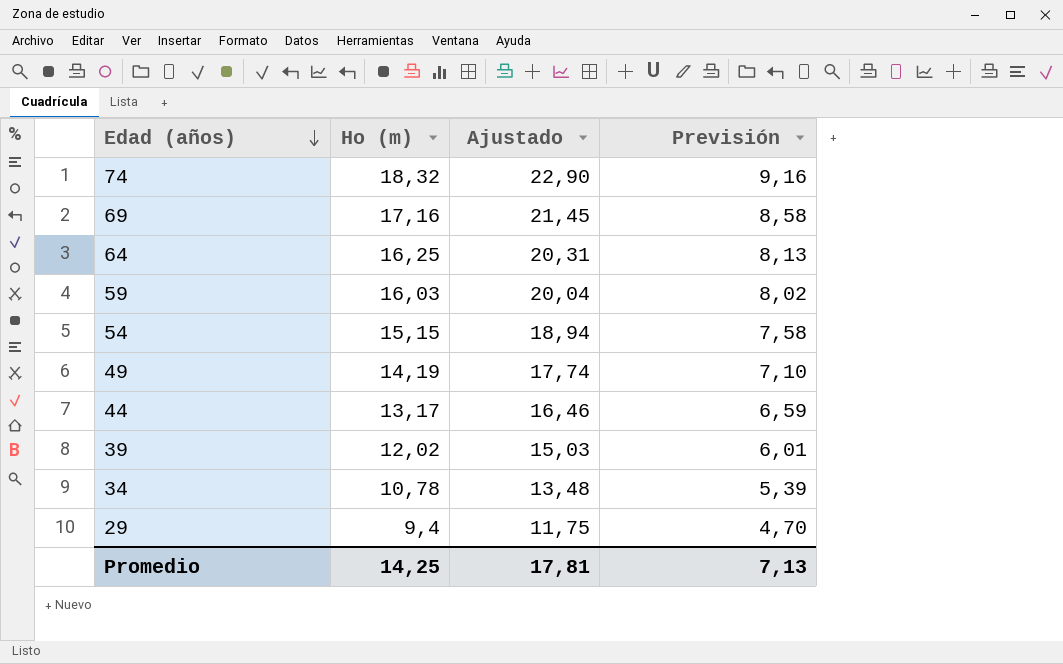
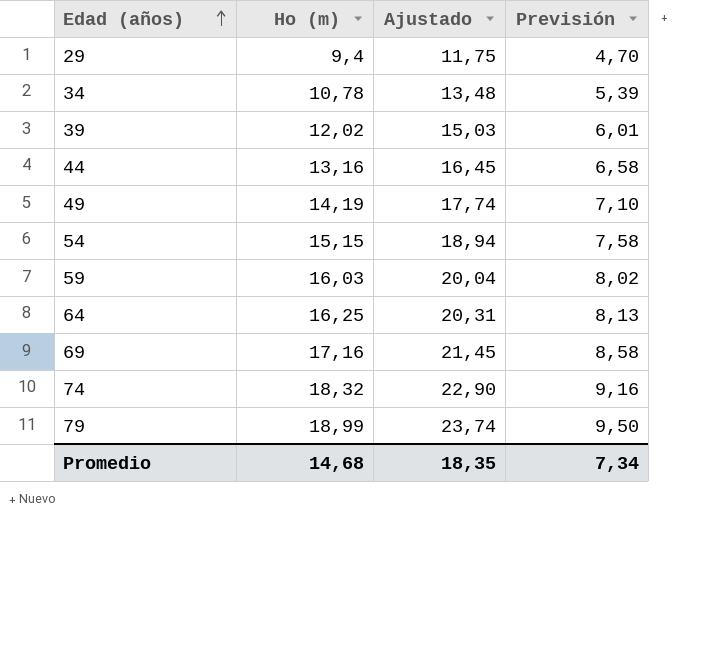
row order: Edad (años) descending -> Edad (años) ascending
44 | Ho (m): 13,17 -> 13,16
44 | Ajustado: 16,46 -> 16,45
44 | Previsión: 6,59 -> 6,58
row 79: none -> 18,99 | 23,74 | 9,50
Promedio | Ho (m): 14,25 -> 14,68
Promedio | Ajustado: 17,81 -> 18,35
Promedio | Previsión: 7,13 -> 7,34

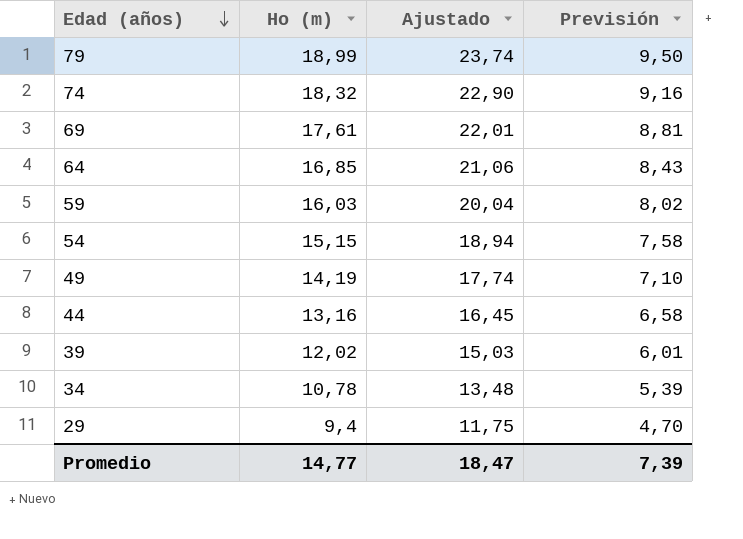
row order: Edad (años) ascending -> Edad (años) descending
69 | Ho (m): 17,16 -> 17,61
69 | Ajustado: 21,45 -> 22,01
69 | Previsión: 8,58 -> 8,81
64 | Ho (m): 16,25 -> 16,85
64 | Ajustado: 20,31 -> 21,06
64 | Previsión: 8,13 -> 8,43
Promedio | Ho (m): 14,68 -> 14,77
Promedio | Ajustado: 18,35 -> 18,47
Promedio | Previsión: 7,34 -> 7,39

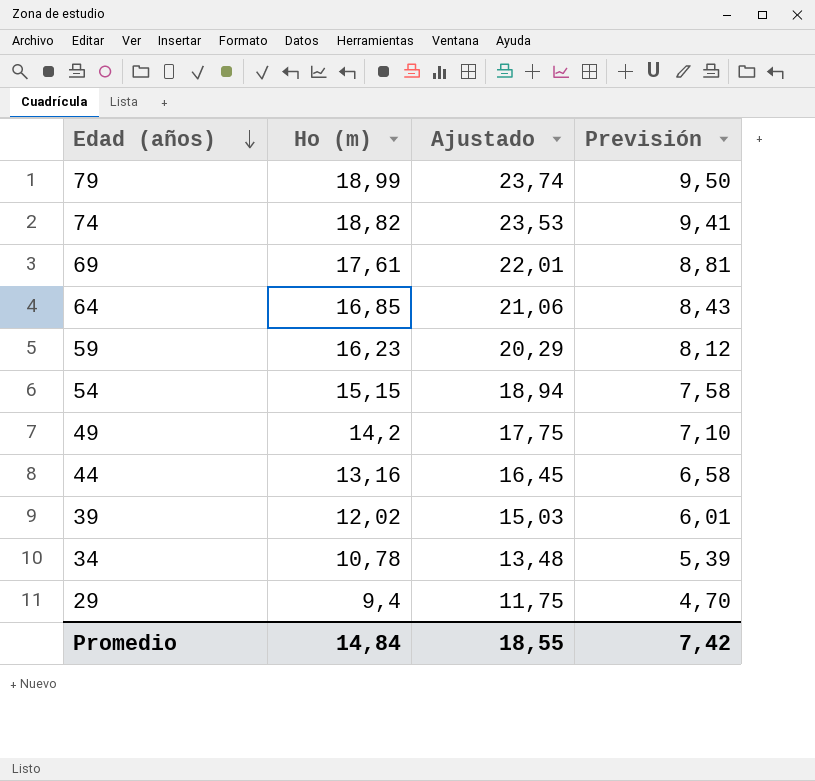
74 | Ho (m): 18,32 -> 18,82
74 | Ajustado: 22,90 -> 23,53
74 | Previsión: 9,16 -> 9,41
59 | Ho (m): 16,03 -> 16,23
59 | Ajustado: 20,04 -> 20,29
59 | Previsión: 8,02 -> 8,12
49 | Ho (m): 14,19 -> 14,2
49 | Ajustado: 17,74 -> 17,75
Promedio | Ho (m): 14,77 -> 14,84
Promedio | Ajustado: 18,47 -> 18,55
Promedio | Previsión: 7,39 -> 7,42

